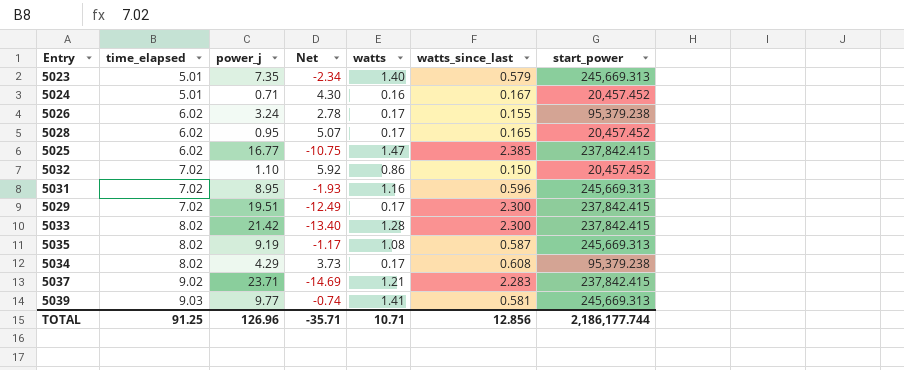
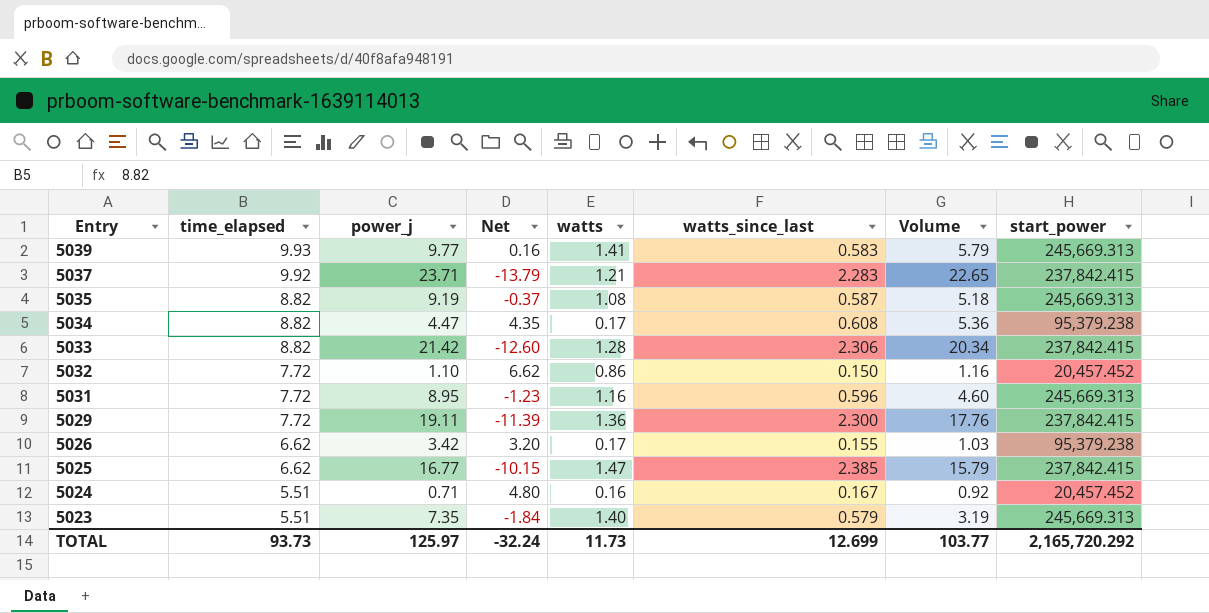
row order: time_elapsed ascending -> Entry descending
column Volume | formula: none -> [time_elapsed] * [watts_since_last]
row 5028: 6.02 | 0.95 | 5.07 | 0.17 | 0.165 | 20,457.452 -> none
5039 | time_elapsed: 9.03 -> 9.93
5039 | Net: -0.74 -> 0.16
5039 | watts_since_last: 0.581 -> 0.583
5037 | time_elapsed: 9.02 -> 9.92
5037 | Net: -14.69 -> -13.79
5035 | time_elapsed: 8.02 -> 8.82
5035 | Net: -1.17 -> -0.37
5034 | time_elapsed: 8.02 -> 8.82
5034 | power_j: 4.29 -> 4.47
5034 | Net: 3.73 -> 4.35
5033 | time_elapsed: 8.02 -> 8.82
5033 | Net: -13.40 -> -12.60
5033 | watts_since_last: 2.300 -> 2.306
5032 | time_elapsed: 7.02 -> 7.72
5032 | Net: 5.92 -> 6.62
5031 | time_elapsed: 7.02 -> 7.72
5031 | Net: -1.93 -> -1.23
5029 | time_elapsed: 7.02 -> 7.72
5029 | power_j: 19.51 -> 19.11
5029 | Net: -12.49 -> -11.39
5029 | watts: 0.17 -> 1.36
5026 | time_elapsed: 6.02 -> 6.62
5026 | power_j: 3.24 -> 3.42
5026 | Net: 2.78 -> 3.20
5025 | time_elapsed: 6.02 -> 6.62
5025 | Net: -10.75 -> -10.15
5024 | time_elapsed: 5.01 -> 5.51
5024 | Net: 4.30 -> 4.80
5023 | time_elapsed: 5.01 -> 5.51
5023 | Net: -2.34 -> -1.84
TOTAL | time_elapsed: 91.25 -> 93.73
TOTAL | power_j: 126.96 -> 125.97
TOTAL | Net: -35.71 -> -32.24
TOTAL | watts: 10.71 -> 11.73
TOTAL | watts_since_last: 12.856 -> 12.699
TOTAL | start_power: 2,186,177.744 -> 2,165,720.292

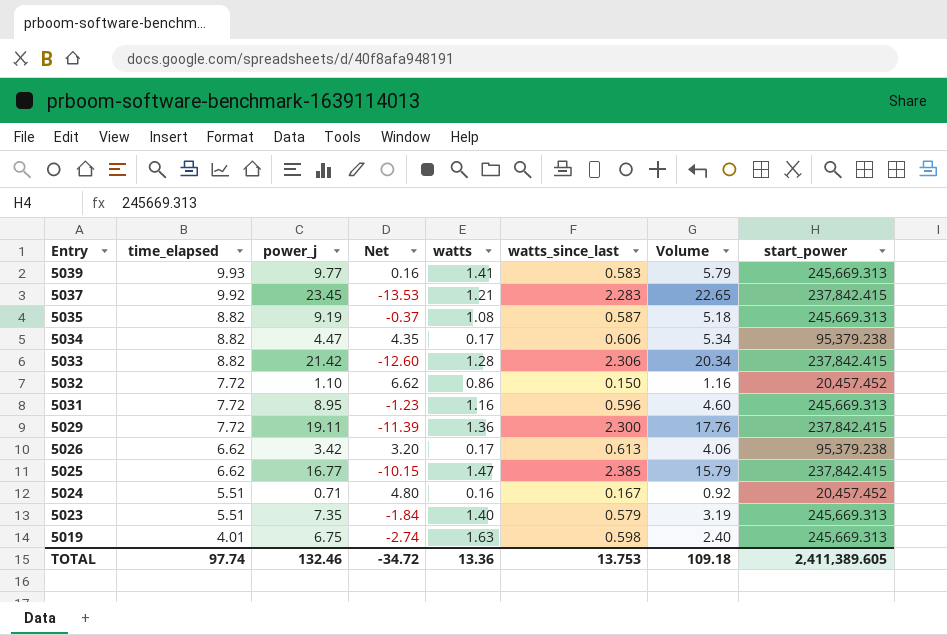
5037 | power_j: 23.71 -> 23.45
5037 | Net: -13.79 -> -13.53
5034 | watts_since_last: 0.608 -> 0.606
5034 | Volume: 5.36 -> 5.34
5026 | watts_since_last: 0.155 -> 0.613
5026 | Volume: 1.03 -> 4.06
row 5019: none -> 4.01 | 6.75 | -2.74 | 1.63 | 0.598 | 2.40 | 245,669.313
TOTAL | time_elapsed: 93.73 -> 97.74
TOTAL | power_j: 125.97 -> 132.46
TOTAL | Net: -32.24 -> -34.72
TOTAL | watts: 11.73 -> 13.36
TOTAL | watts_since_last: 12.699 -> 13.753
TOTAL | Volume: 103.77 -> 109.18
TOTAL | start_power: 2,165,720.292 -> 2,411,389.605

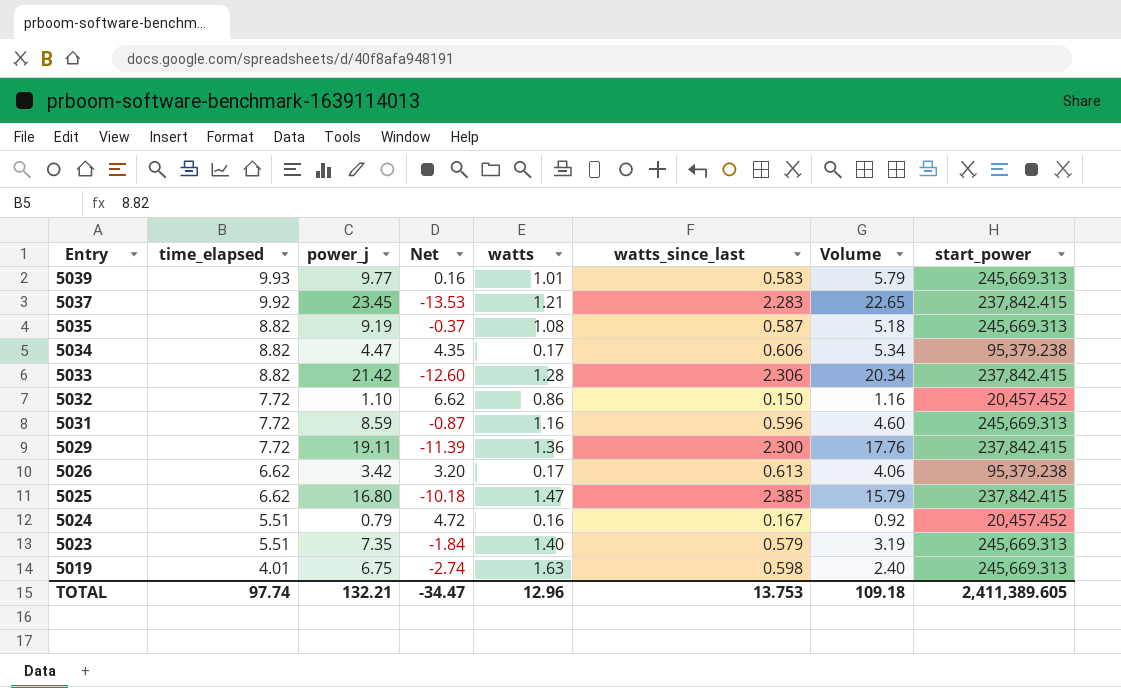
5039 | watts: 1.41 -> 1.01
5031 | power_j: 8.95 -> 8.59
5031 | Net: -1.23 -> -0.87
5025 | power_j: 16.77 -> 16.80
5025 | Net: -10.15 -> -10.18
5024 | power_j: 0.71 -> 0.79
5024 | Net: 4.80 -> 4.72
TOTAL | power_j: 132.46 -> 132.21
TOTAL | Net: -34.72 -> -34.47
TOTAL | watts: 13.36 -> 12.96

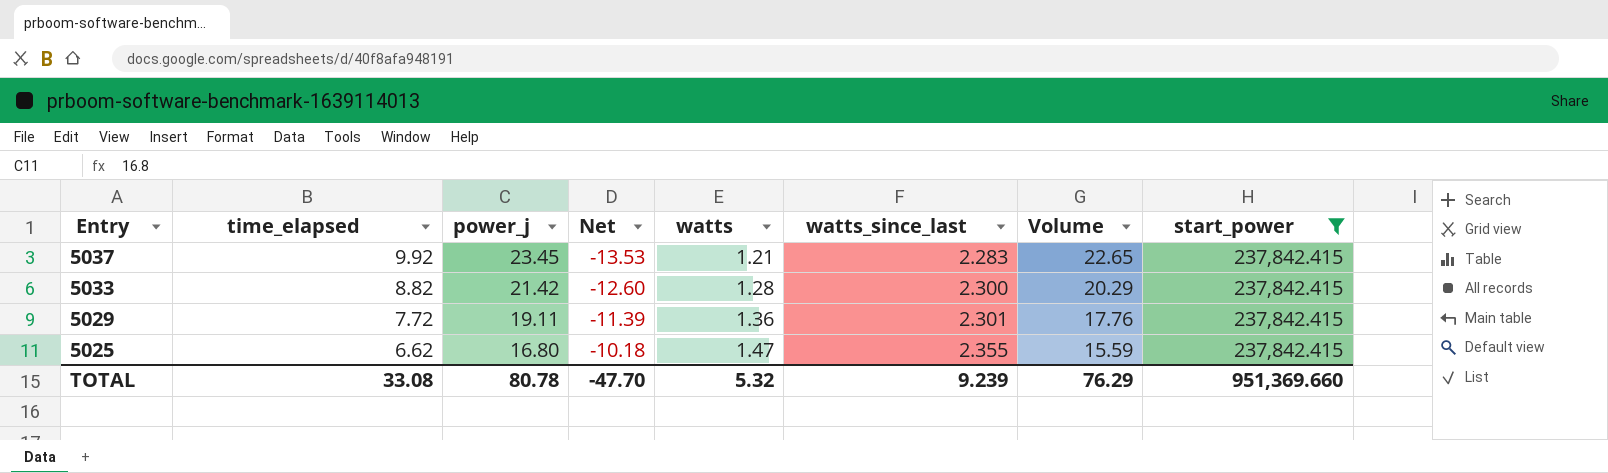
filter: none -> start_power = 237,842.415
5033 | watts_since_last: 2.306 -> 2.300
5033 | Volume: 20.34 -> 20.29
5029 | watts_since_last: 2.300 -> 2.301
5025 | watts_since_last: 2.385 -> 2.355
5025 | Volume: 15.79 -> 15.59
TOTAL | time_elapsed: 97.74 -> 33.08
TOTAL | power_j: 132.21 -> 80.78
TOTAL | Net: -34.47 -> -47.70
TOTAL | watts: 12.96 -> 5.32
TOTAL | watts_since_last: 13.753 -> 9.239
TOTAL | Volume: 109.18 -> 76.29
TOTAL | start_power: 2,411,389.605 -> 951,369.660

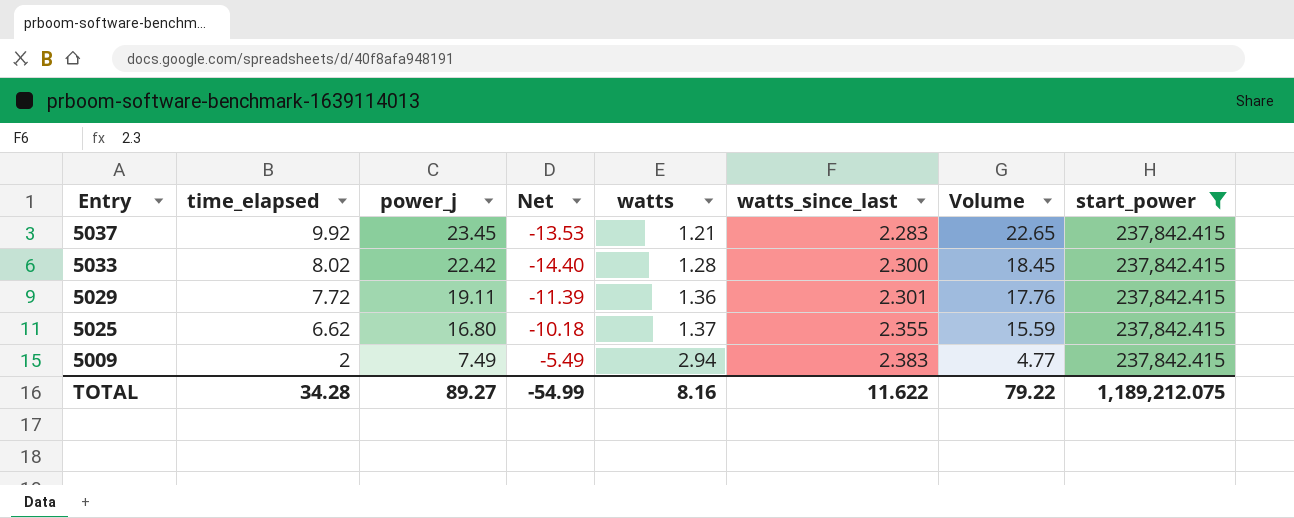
5033 | time_elapsed: 8.82 -> 8.02
5033 | power_j: 21.42 -> 22.42
5033 | Net: -12.60 -> -14.40
5033 | Volume: 20.29 -> 18.45
5025 | watts: 1.47 -> 1.37
row 5009: none -> 2 | 7.49 | -5.49 | 2.94 | 2.383 | 4.77 | 237,842.415
TOTAL | time_elapsed: 33.08 -> 34.28
TOTAL | power_j: 80.78 -> 89.27
TOTAL | Net: -47.70 -> -54.99
TOTAL | watts: 5.32 -> 8.16
TOTAL | watts_since_last: 9.239 -> 11.622
TOTAL | Volume: 76.29 -> 79.22
TOTAL | start_power: 951,369.660 -> 1,189,212.075

